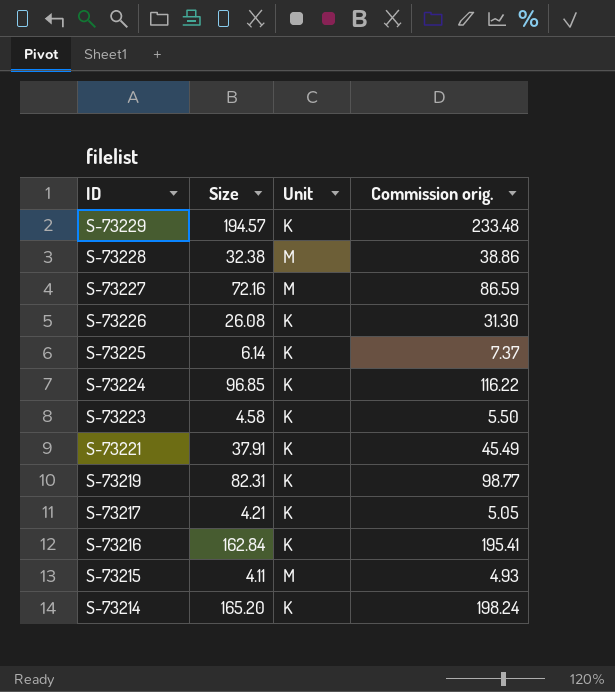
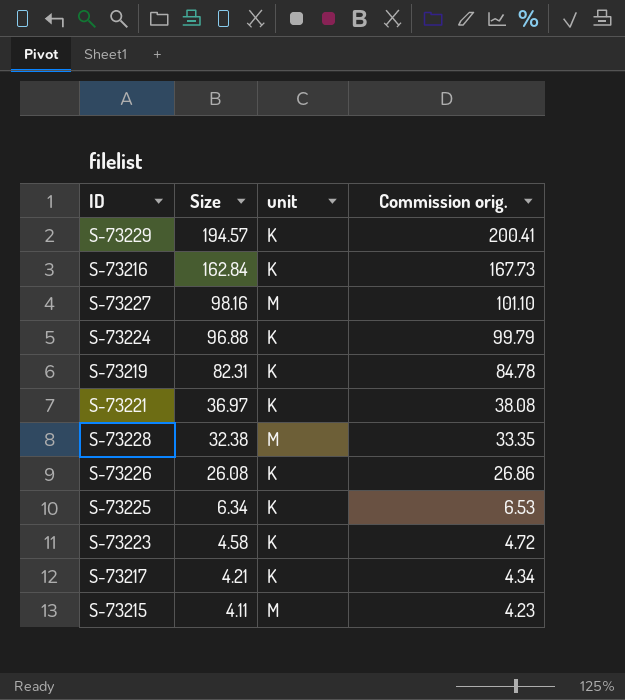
row order: ID descending -> Size descending
column name: Unit -> unit
column Commission orig. | formula: [Size] * 1.2 -> [Size] * 1.03
row S-73214: 165.20 | K | 198.24 -> none
S-73227 | Size: 72.16 -> 98.16
S-73224 | Size: 96.85 -> 96.88
S-73221 | Size: 37.91 -> 36.97
S-73225 | Size: 6.14 -> 6.34

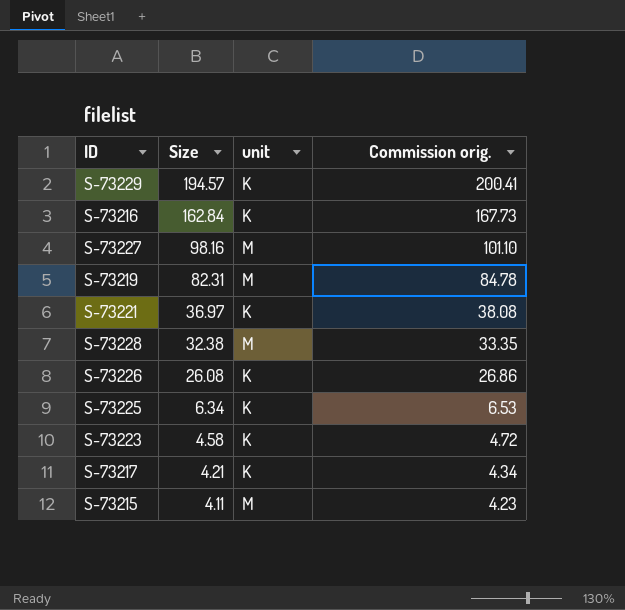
row S-73224: 96.88 | K | 99.79 -> none
S-73219 | unit: K -> M

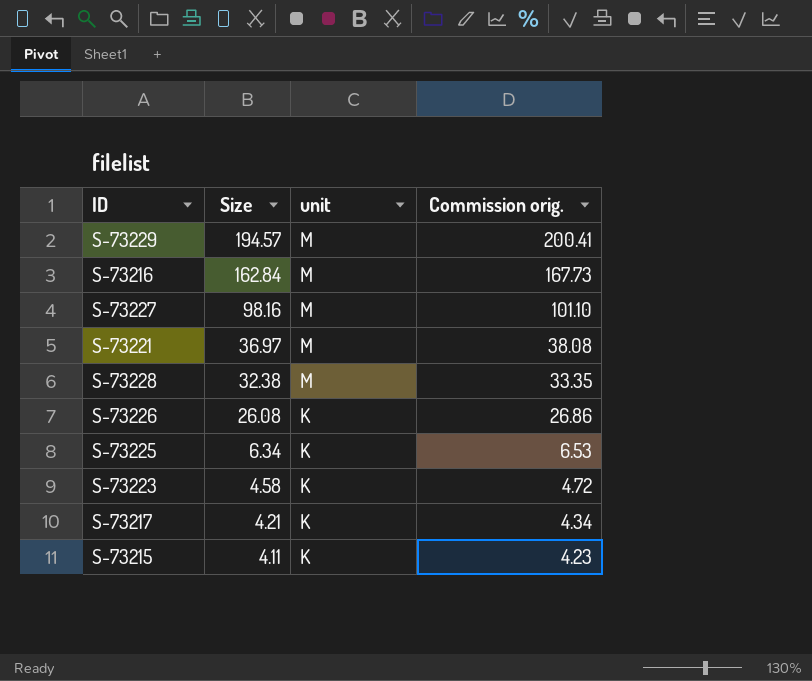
row S-73219: 82.31 | M | 84.78 -> none
S-73229 | unit: K -> M
S-73216 | unit: K -> M
S-73221 | unit: K -> M
S-73215 | unit: M -> K

